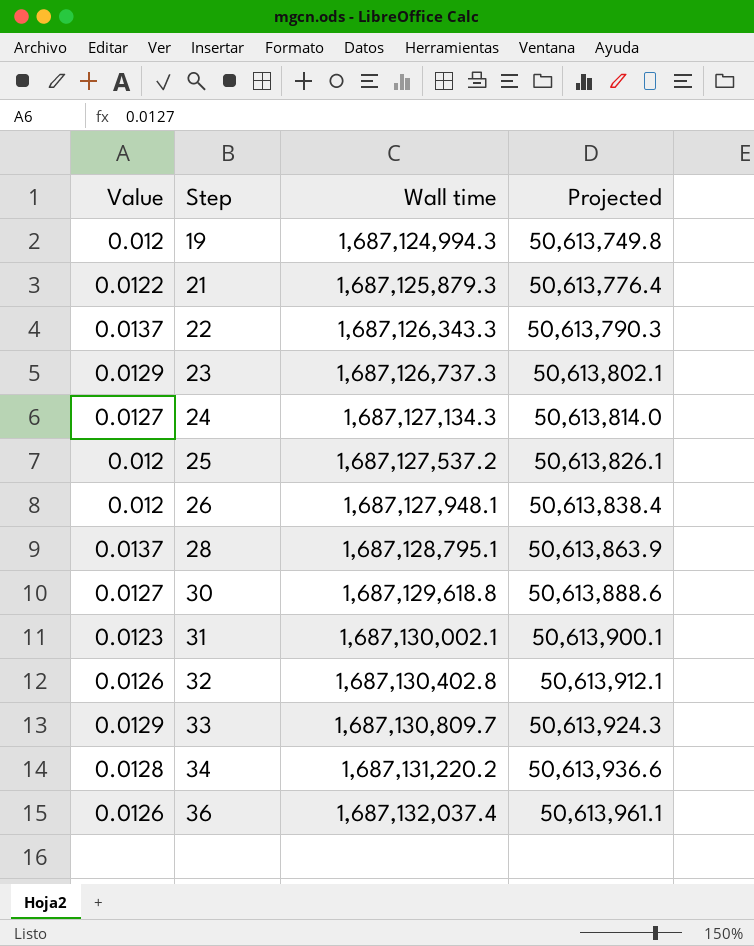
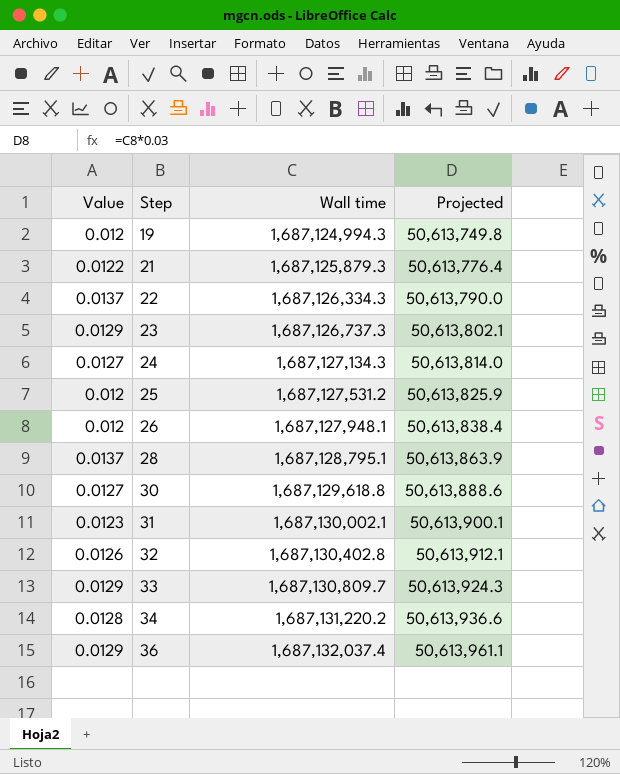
22 | Wall time: 1,687,126,343.3 -> 1,687,126,334.3
22 | Projected: 50,613,790.3 -> 50,613,790.0
25 | Wall time: 1,687,127,537.2 -> 1,687,127,531.2
25 | Projected: 50,613,826.1 -> 50,613,825.9
36 | Value: 0.0126 -> 0.0129

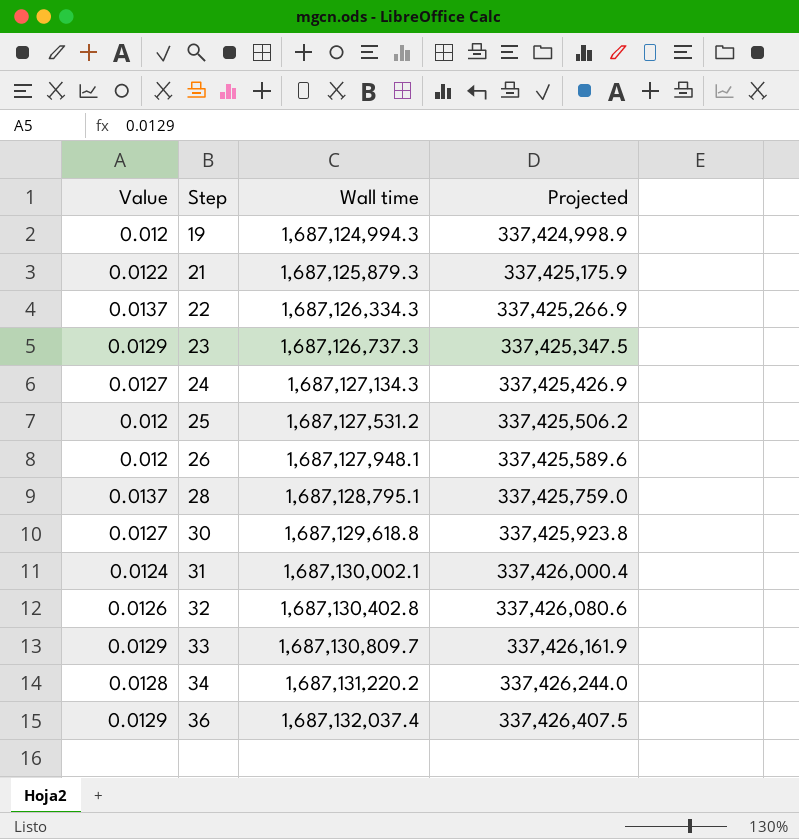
column Projected | formula: [Wall time] * 0.03 -> [Wall time] * 0.2
31 | Value: 0.0123 -> 0.0124

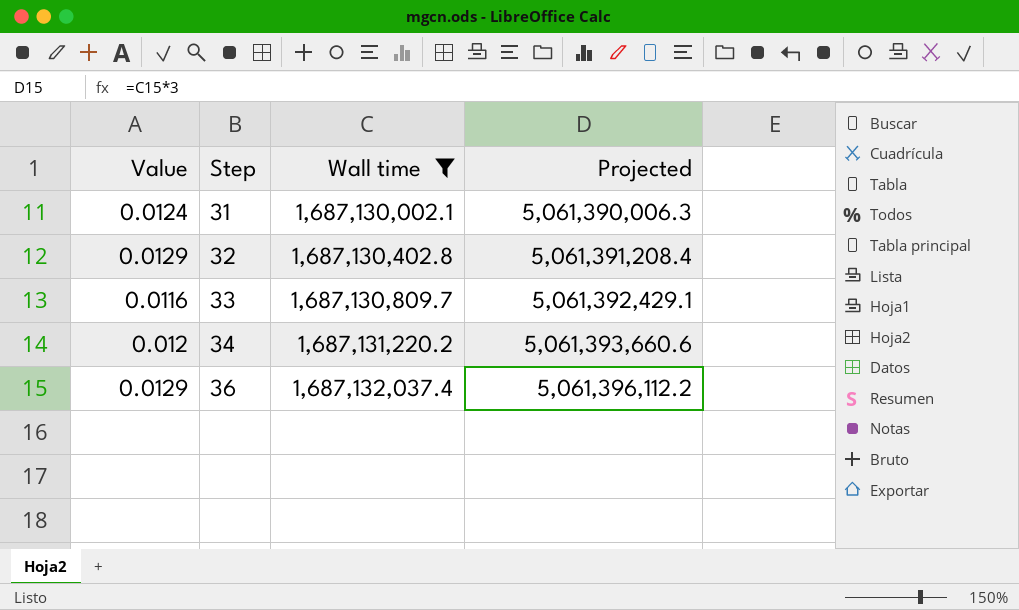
filter: none -> Wall time >= 1,687,130,002.1
column Projected | formula: [Wall time] * 0.2 -> [Wall time] * 3
32 | Value: 0.0126 -> 0.0129
33 | Value: 0.0129 -> 0.0116
34 | Value: 0.0128 -> 0.012

